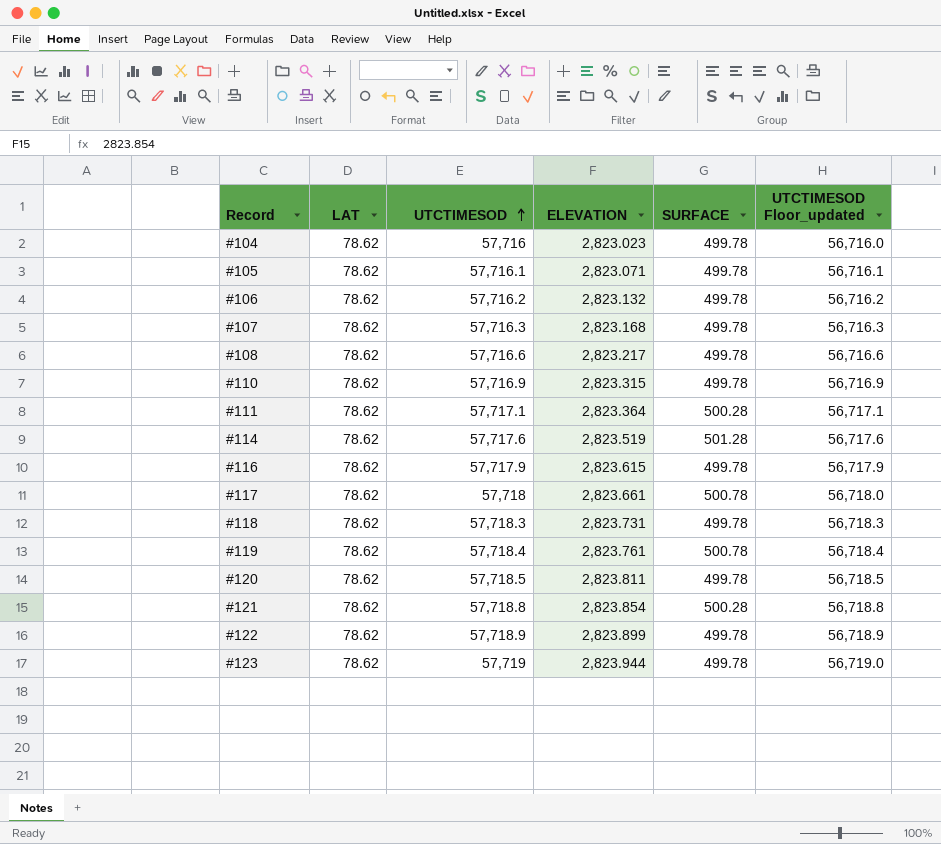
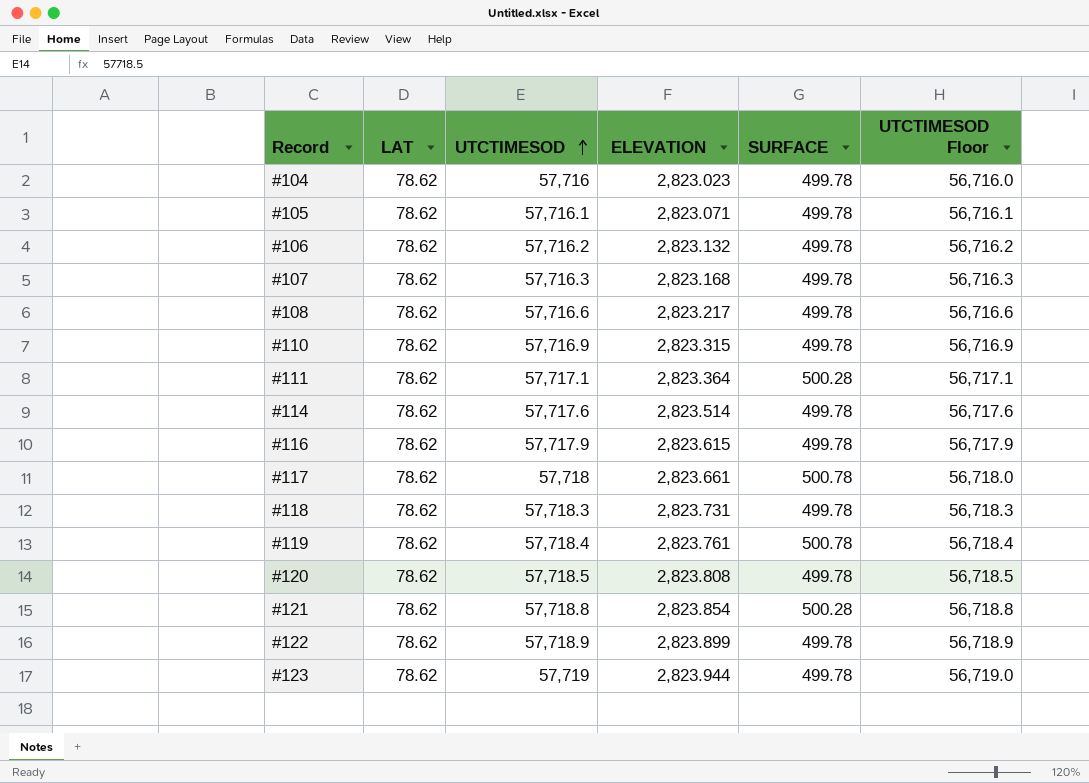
column name: UTCTIMESOD Floor_updated -> UTCTIMESOD Floor
#114 | ELEVATION: 2,823.519 -> 2,823.514
#114 | SURFACE: 501.28 -> 499.78
#120 | ELEVATION: 2,823.811 -> 2,823.808

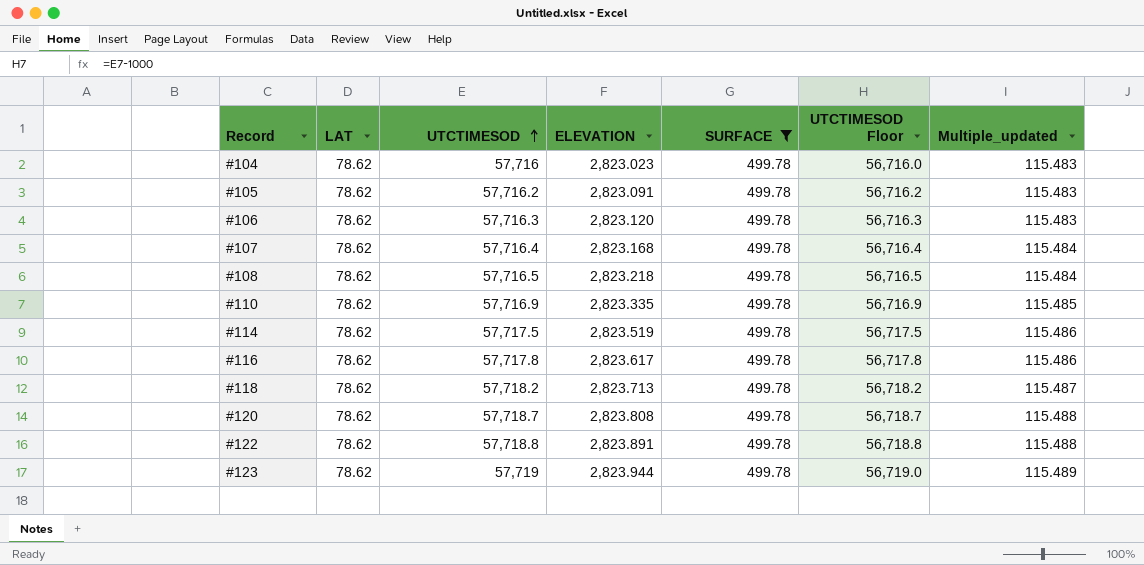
filter: none -> SURFACE = 499.78
column Multiple_updated | formula: none -> [UTCTIMESOD] / [SURFACE]
#105 | UTCTIMESOD: 57,716.1 -> 57,716.2
#105 | ELEVATION: 2,823.071 -> 2,823.091
#105 | UTCTIMESOD Floor: 56,716.1 -> 56,716.2
#106 | UTCTIMESOD: 57,716.2 -> 57,716.3
#106 | ELEVATION: 2,823.132 -> 2,823.120
#106 | UTCTIMESOD Floor: 56,716.2 -> 56,716.3
#107 | UTCTIMESOD: 57,716.3 -> 57,716.4
#107 | UTCTIMESOD Floor: 56,716.3 -> 56,716.4
#108 | UTCTIMESOD: 57,716.6 -> 57,716.5
#108 | ELEVATION: 2,823.217 -> 2,823.218
#108 | UTCTIMESOD Floor: 56,716.6 -> 56,716.5
#110 | ELEVATION: 2,823.315 -> 2,823.335
#114 | UTCTIMESOD: 57,717.6 -> 57,717.5
#114 | ELEVATION: 2,823.514 -> 2,823.519
#114 | UTCTIMESOD Floor: 56,717.6 -> 56,717.5
#116 | UTCTIMESOD: 57,717.9 -> 57,717.8
#116 | ELEVATION: 2,823.615 -> 2,823.617
#116 | UTCTIMESOD Floor: 56,717.9 -> 56,717.8
#118 | UTCTIMESOD: 57,718.3 -> 57,718.2
#118 | ELEVATION: 2,823.731 -> 2,823.713
#118 | UTCTIMESOD Floor: 56,718.3 -> 56,718.2
#120 | UTCTIMESOD: 57,718.5 -> 57,718.7
#120 | UTCTIMESOD Floor: 56,718.5 -> 56,718.7
#122 | UTCTIMESOD: 57,718.9 -> 57,718.8
#122 | ELEVATION: 2,823.899 -> 2,823.891
#122 | UTCTIMESOD Floor: 56,718.9 -> 56,718.8

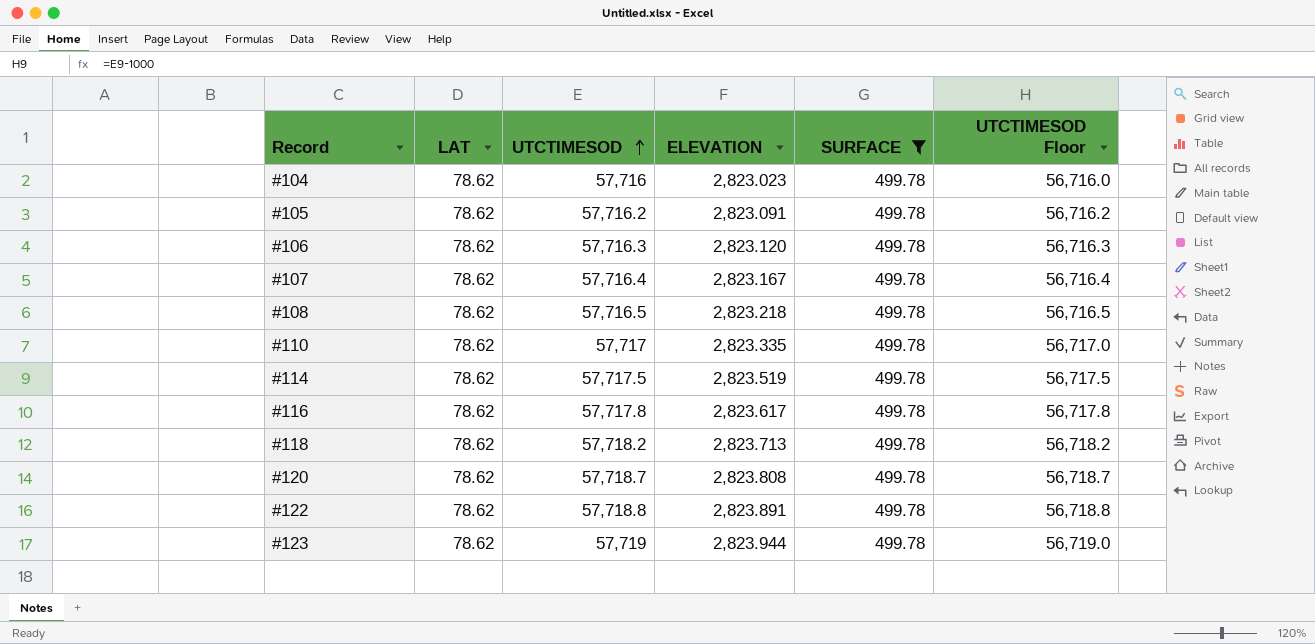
column Multiple_updated | formula: [UTCTIMESOD] / [SURFACE] -> none
#107 | ELEVATION: 2,823.168 -> 2,823.167
#110 | UTCTIMESOD: 57,716.9 -> 57,717
#110 | UTCTIMESOD Floor: 56,716.9 -> 56,717.0

